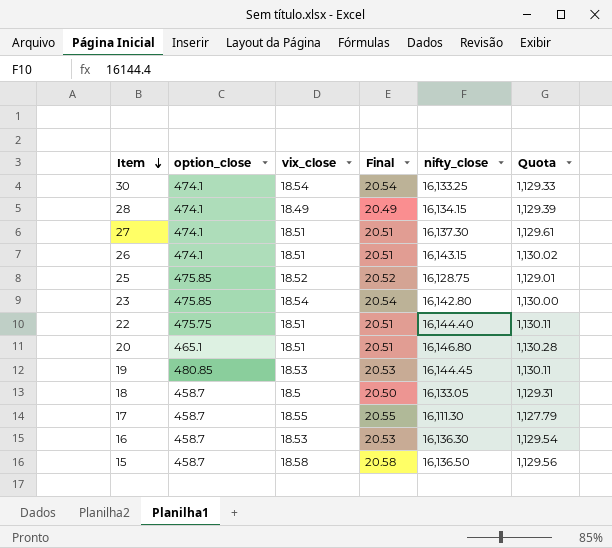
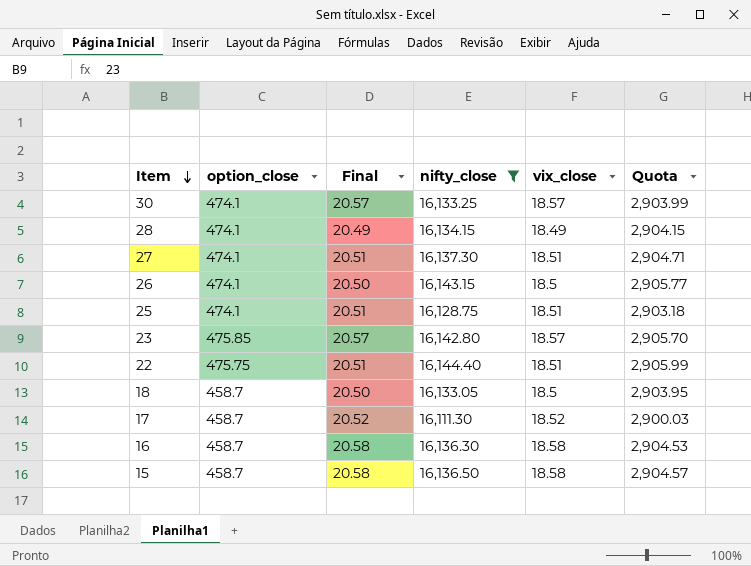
filter: none -> nifty_close <= 16,144.40
column vix_close | position: 3 -> 5
column Quota | formula: [nifty_close] * 0.07 -> [nifty_close] * 0.18
30 | Final: 20.54 -> 20.57
30 | vix_close: 18.54 -> 18.57
26 | Final: 20.51 -> 20.50
26 | vix_close: 18.51 -> 18.5
25 | option_close: 475.85 -> 474.1
25 | Final: 20.52 -> 20.51
25 | vix_close: 18.52 -> 18.51
23 | Final: 20.54 -> 20.57
23 | vix_close: 18.54 -> 18.57
17 | Final: 20.55 -> 20.52
17 | vix_close: 18.55 -> 18.52
16 | Final: 20.53 -> 20.58
16 | vix_close: 18.53 -> 18.58

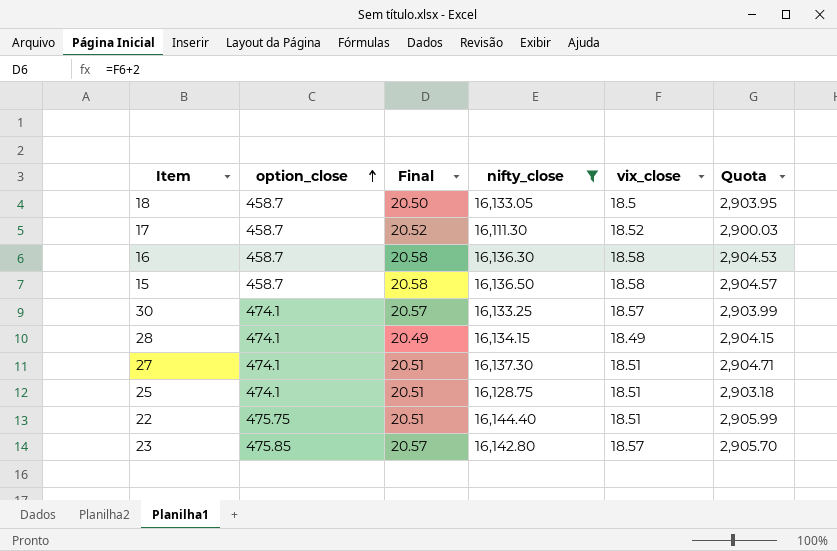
row order: Item descending -> option_close ascending
row 26: 474.1 | 20.50 | 16,143.15 | 18.5 | 2,905.77 -> none

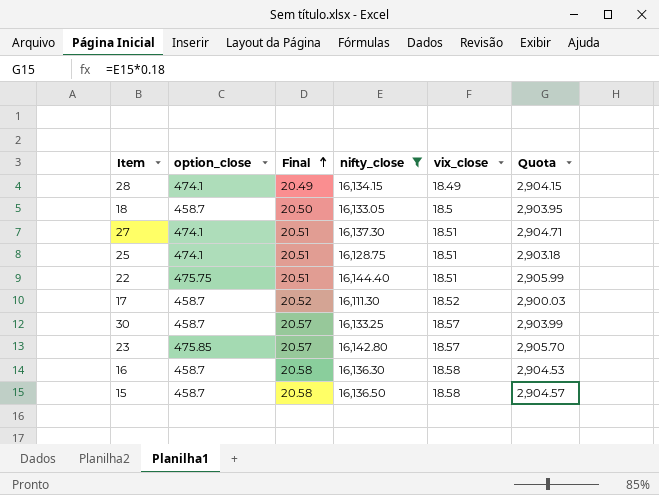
row order: option_close ascending -> Final ascending
30 | option_close: 474.1 -> 458.7

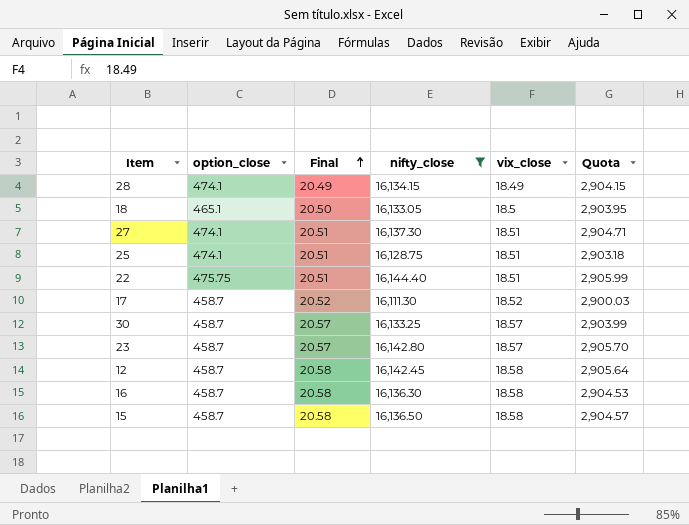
18 | option_close: 458.7 -> 465.1
23 | option_close: 475.85 -> 458.7
row 12: none -> 458.7 | 20.58 | 16,142.45 | 18.58 | 2,905.64

